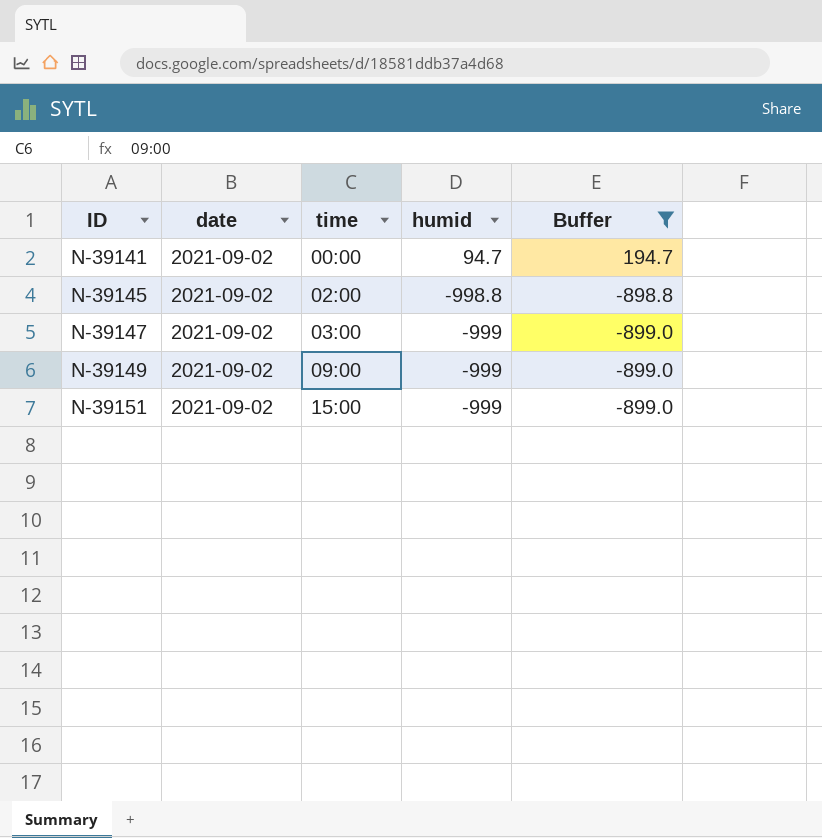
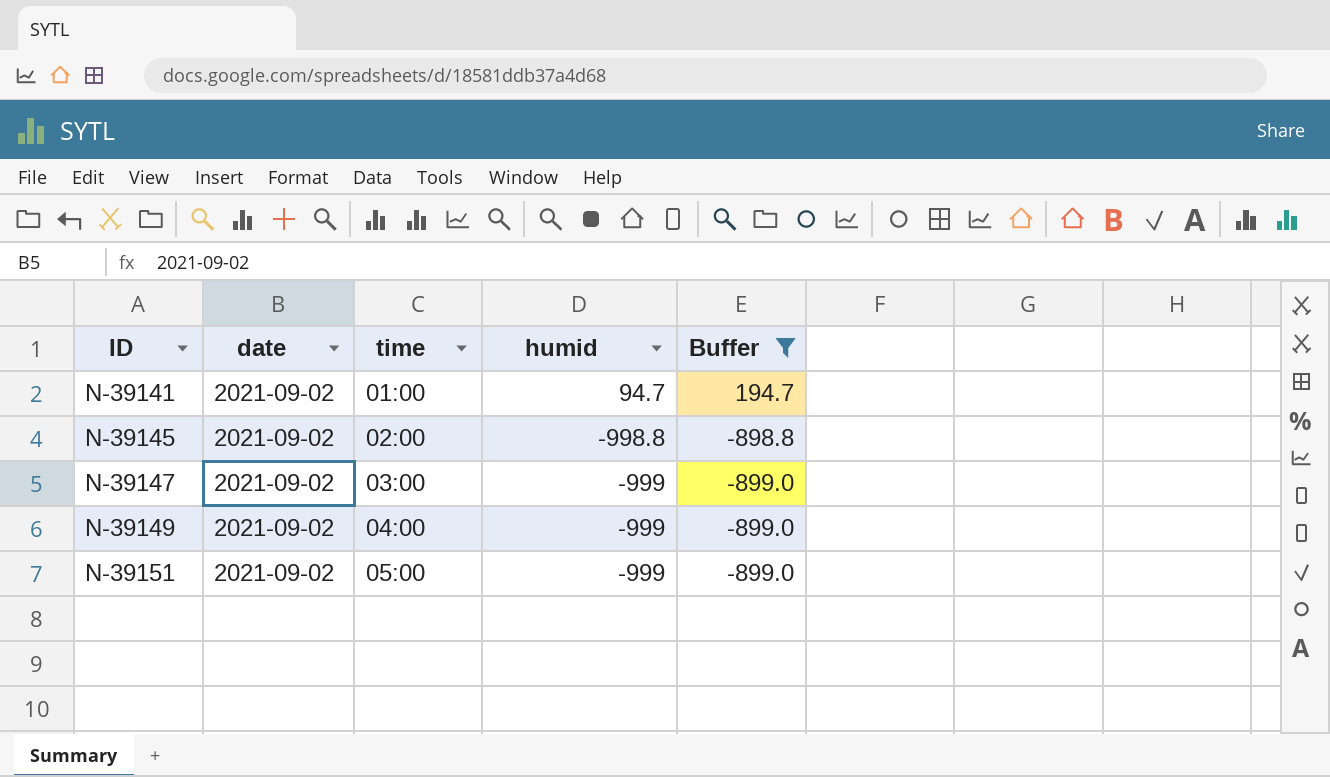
N-39141 | time: 00:00 -> 01:00
N-39149 | time: 09:00 -> 04:00
N-39151 | time: 15:00 -> 05:00

